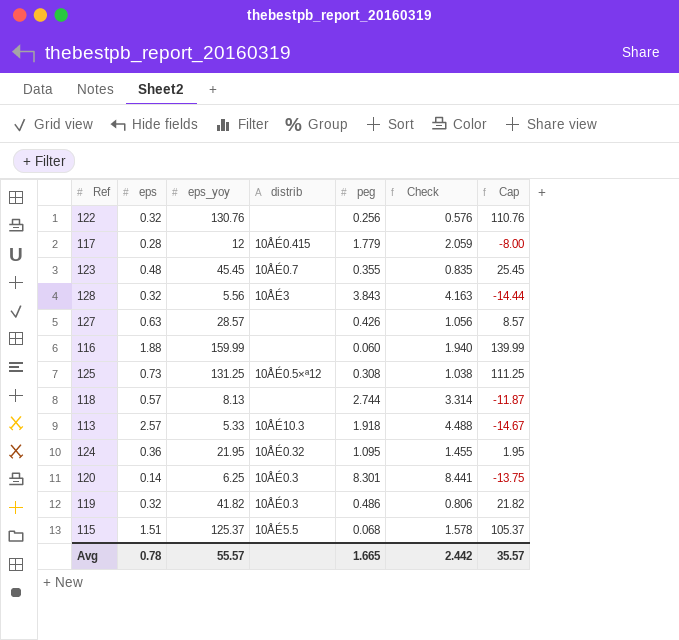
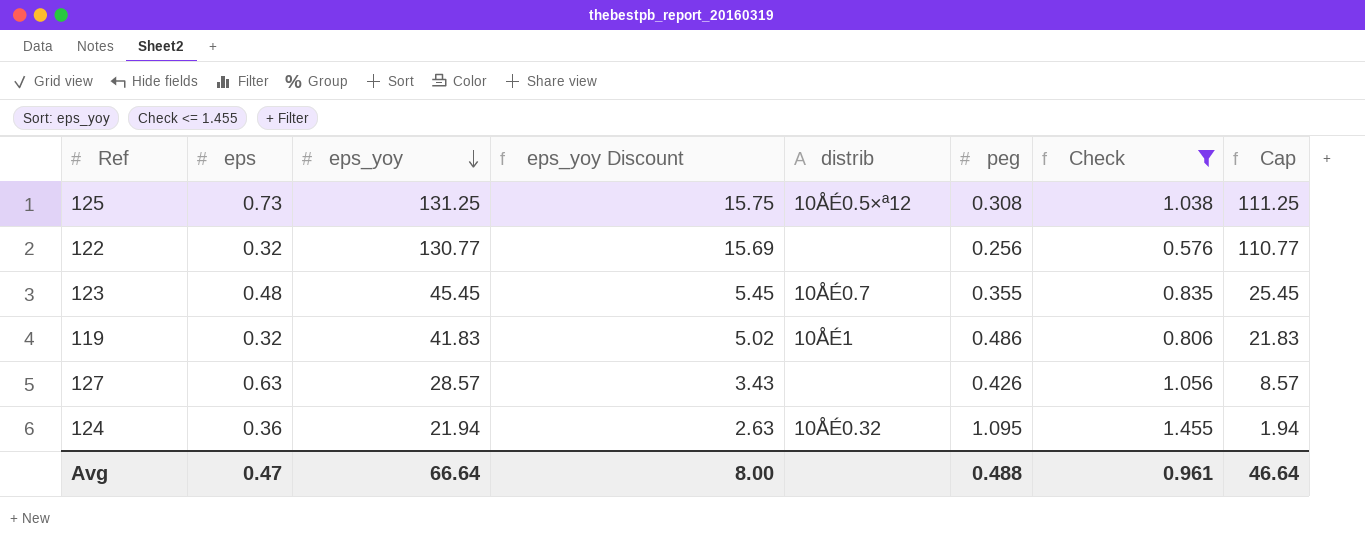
filter: none -> Check <= 1.455
row order: none -> eps_yoy descending
column eps_yoy Discount | formula: none -> [eps_yoy] * 0.12
122 | eps_yoy: 130.76 -> 130.77
122 | Cap: 110.76 -> 110.77
119 | eps_yoy: 41.82 -> 41.83
119 | distrib: 10ÅÉ0.3 -> 10ÅÉ1
119 | Cap: 21.82 -> 21.83
124 | eps_yoy: 21.95 -> 21.94
124 | Cap: 1.95 -> 1.94
Avg | eps: 0.78 -> 0.47
Avg | eps_yoy: 55.57 -> 66.64
Avg | peg: 1.665 -> 0.488
Avg | Check: 2.442 -> 0.961
Avg | Cap: 35.57 -> 46.64

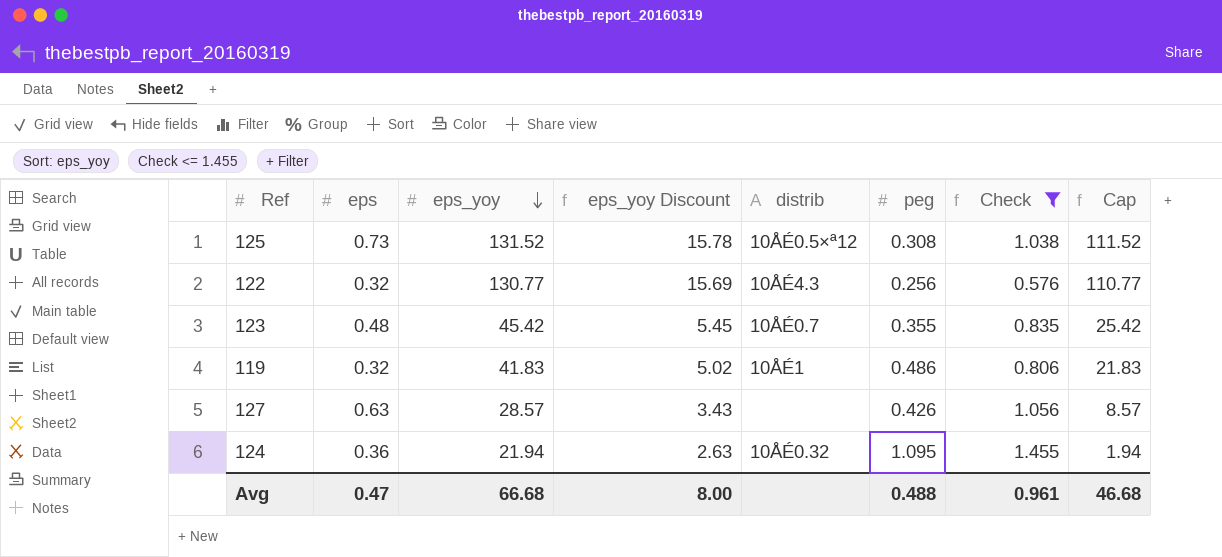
125 | eps_yoy: 131.25 -> 131.52
125 | eps_yoy Discount: 15.75 -> 15.78
125 | Cap: 111.25 -> 111.52
122 | distrib: none -> 10ÅÉ4.3
123 | eps_yoy: 45.45 -> 45.42
123 | Cap: 25.45 -> 25.42
Avg | eps_yoy: 66.64 -> 66.68
Avg | Cap: 46.64 -> 46.68

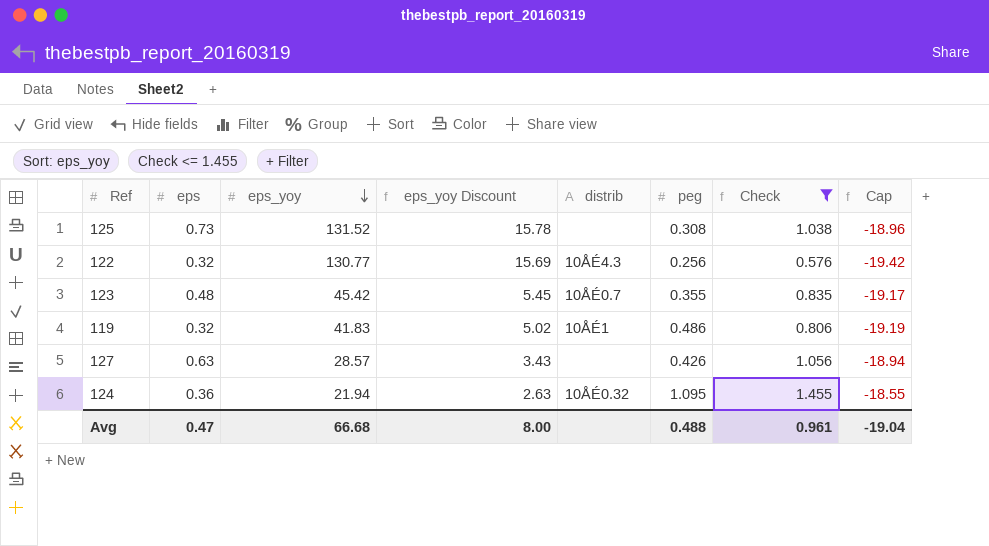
column Cap | formula: [eps_yoy] - 20 -> [Check] - 20
125 | distrib: 10ÅÉ0.5×ª12 -> none
Avg | Cap: 46.68 -> -19.04

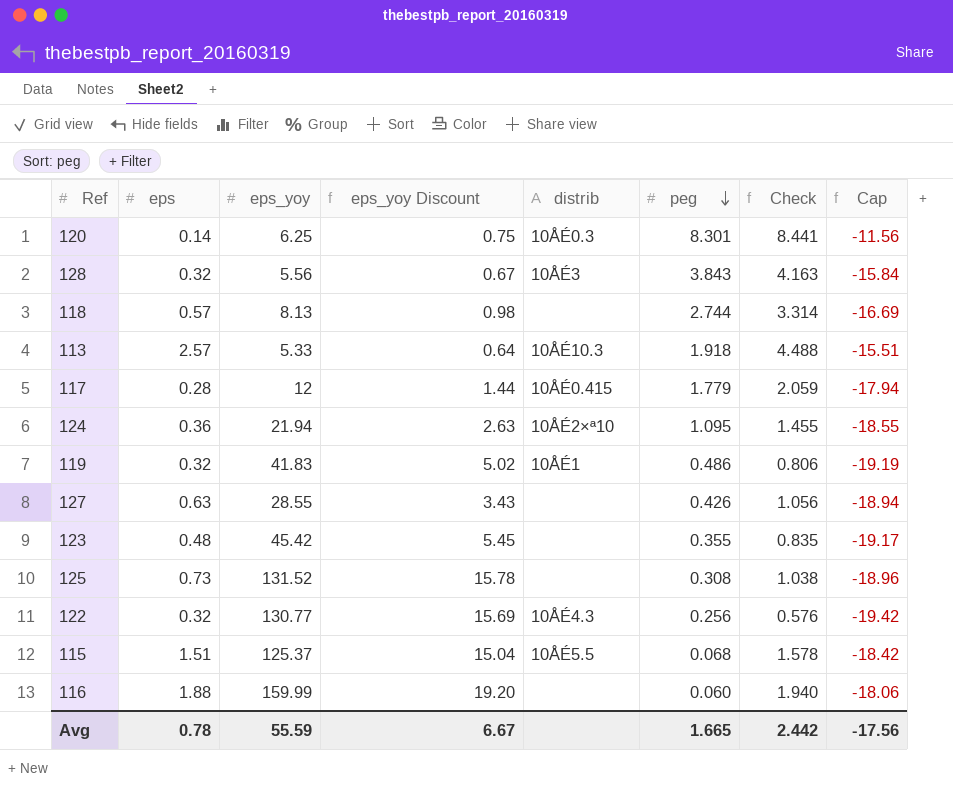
filter: Check <= 1.455 -> none
row order: eps_yoy descending -> peg descending
124 | distrib: 10ÅÉ0.32 -> 10ÅÉ2×ª10
127 | eps_yoy: 28.57 -> 28.55
123 | distrib: 10ÅÉ0.7 -> none
Avg | eps: 0.47 -> 0.78
Avg | eps_yoy: 66.68 -> 55.59
Avg | eps_yoy Discount: 8.00 -> 6.67
Avg | peg: 0.488 -> 1.665
Avg | Check: 0.961 -> 2.442
Avg | Cap: -19.04 -> -17.56

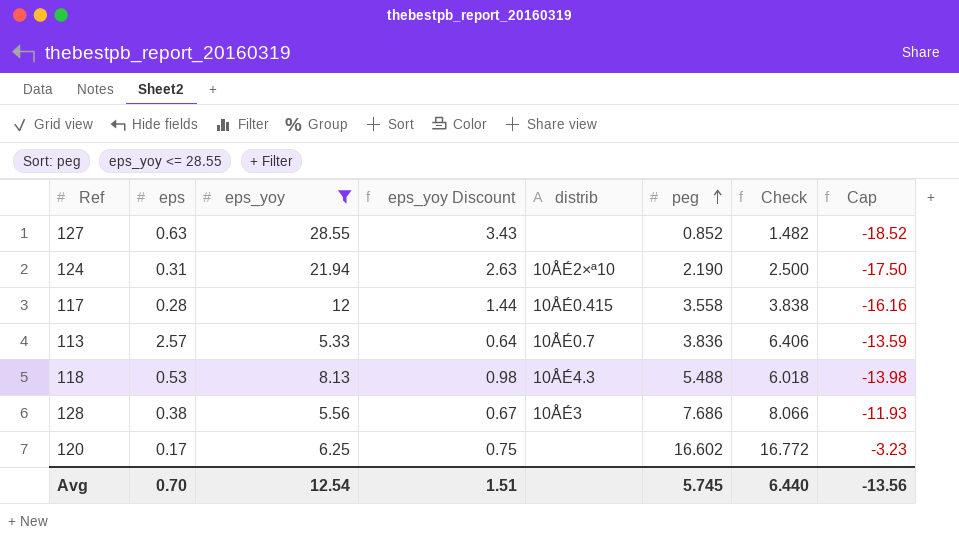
filter: none -> eps_yoy <= 28.55
row order: peg descending -> peg ascending
127 | peg: 0.426 -> 0.852
127 | Check: 1.056 -> 1.482
127 | Cap: -18.94 -> -18.52
124 | eps: 0.36 -> 0.31
124 | peg: 1.095 -> 2.190
124 | Check: 1.455 -> 2.500
124 | Cap: -18.55 -> -17.50
117 | peg: 1.779 -> 3.558
117 | Check: 2.059 -> 3.838
117 | Cap: -17.94 -> -16.16
113 | distrib: 10ÅÉ10.3 -> 10ÅÉ0.7
113 | peg: 1.918 -> 3.836
113 | Check: 4.488 -> 6.406
113 | Cap: -15.51 -> -13.59
118 | eps: 0.57 -> 0.53
118 | distrib: none -> 10ÅÉ4.3
118 | peg: 2.744 -> 5.488
118 | Check: 3.314 -> 6.018
118 | Cap: -16.69 -> -13.98
128 | eps: 0.32 -> 0.38
128 | peg: 3.843 -> 7.686
128 | Check: 4.163 -> 8.066
128 | Cap: -15.84 -> -11.93
120 | eps: 0.14 -> 0.17
120 | distrib: 10ÅÉ0.3 -> none
120 | peg: 8.301 -> 16.602
120 | Check: 8.441 -> 16.772
120 | Cap: -11.56 -> -3.23
Avg | eps: 0.78 -> 0.70
Avg | eps_yoy: 55.59 -> 12.54
Avg | eps_yoy Discount: 6.67 -> 1.51
Avg | peg: 1.665 -> 5.745
Avg | Check: 2.442 -> 6.440
Avg | Cap: -17.56 -> -13.56

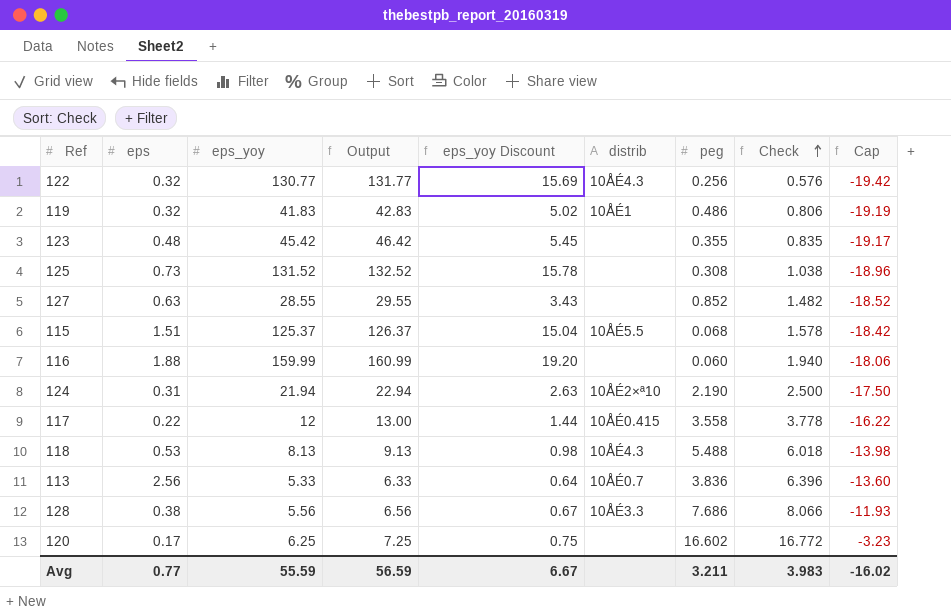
filter: eps_yoy <= 28.55 -> none
row order: peg ascending -> Check ascending
column Output | formula: none -> [eps_yoy] + 1
117 | eps: 0.28 -> 0.22
117 | Check: 3.838 -> 3.778
117 | Cap: -16.16 -> -16.22
113 | eps: 2.57 -> 2.56
113 | Check: 6.406 -> 6.396
113 | Cap: -13.59 -> -13.60
128 | distrib: 10ÅÉ3 -> 10ÅÉ3.3
Avg | eps: 0.70 -> 0.77
Avg | eps_yoy: 12.54 -> 55.59
Avg | eps_yoy Discount: 1.51 -> 6.67
Avg | peg: 5.745 -> 3.211
Avg | Check: 6.440 -> 3.983
Avg | Cap: -13.56 -> -16.02

